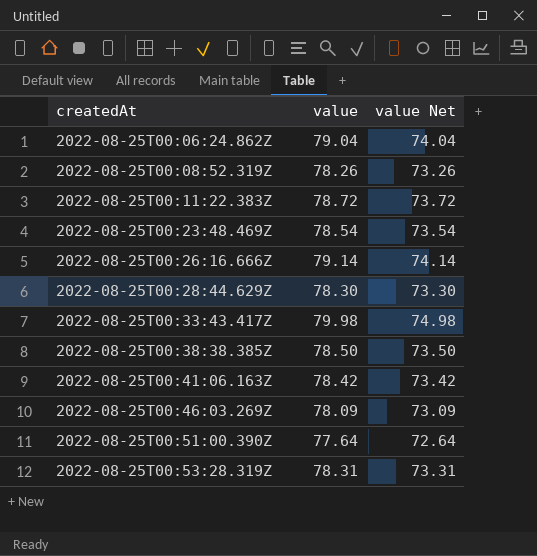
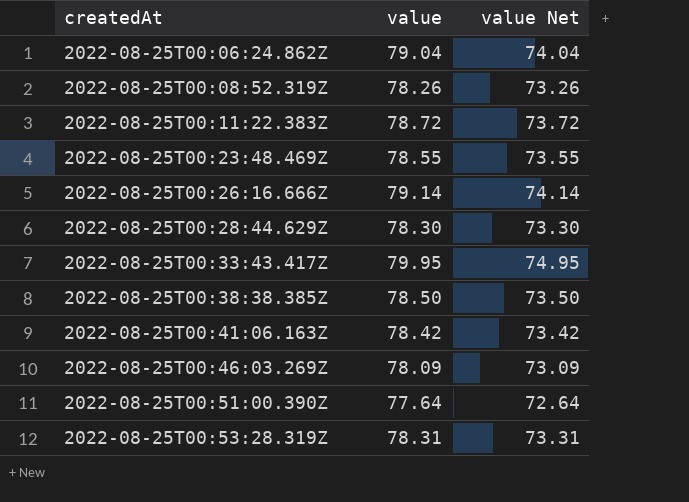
2022-08-25T00:23:48.469Z | value: 78.54 -> 78.55
2022-08-25T00:23:48.469Z | value Net: 73.54 -> 73.55
2022-08-25T00:33:43.417Z | value: 79.98 -> 79.95
2022-08-25T00:33:43.417Z | value Net: 74.98 -> 74.95

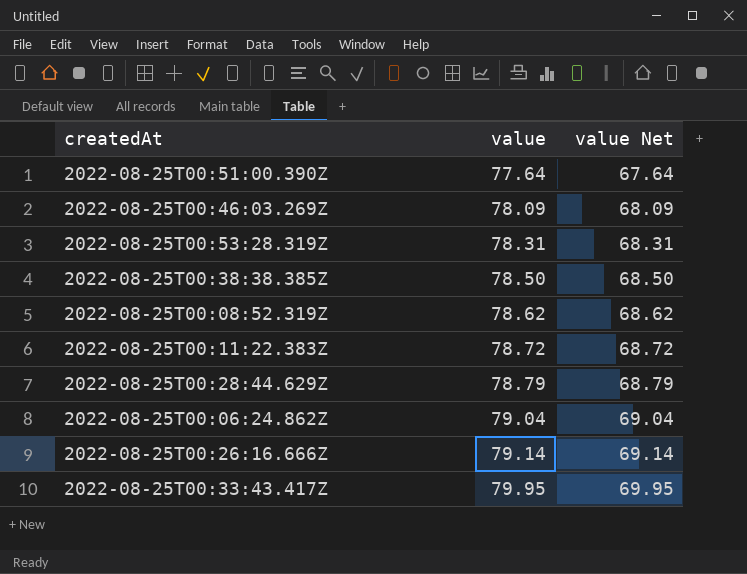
row order: createdAt ascending -> value ascending
column value Net | formula: [value] - 5 -> [value] - 10
row 2022-08-25T00:23:48.469Z: 78.55 | 73.55 -> none
row 2022-08-25T00:41:06.163Z: 78.42 | 73.42 -> none
2022-08-25T00:08:52.319Z | value: 78.26 -> 78.62
2022-08-25T00:28:44.629Z | value: 78.30 -> 78.79

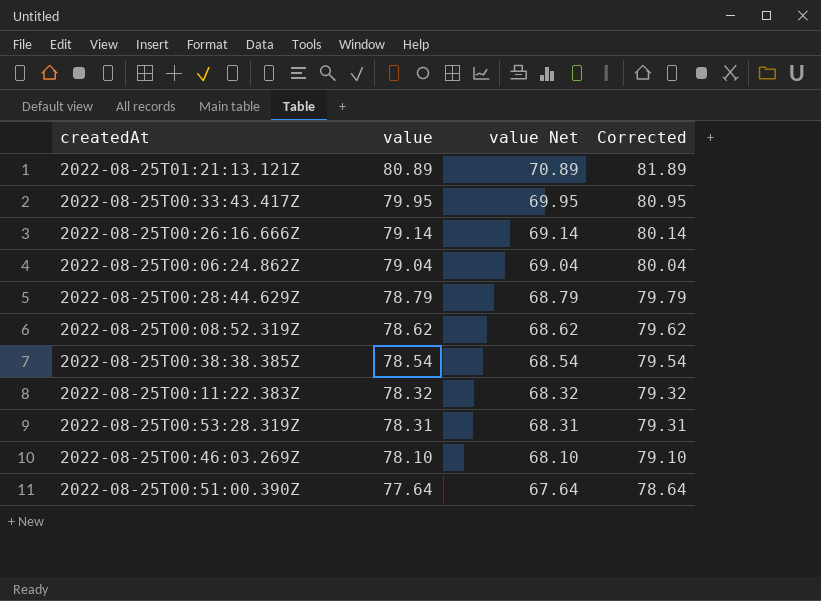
row order: value ascending -> value descending
column Corrected | formula: none -> [value] + 1
row 2022-08-25T01:21:13.121Z: none -> 80.89 | 70.89 | 81.89
2022-08-25T00:38:38.385Z | value: 78.50 -> 78.54
2022-08-25T00:38:38.385Z | value Net: 68.50 -> 68.54
2022-08-25T00:11:22.383Z | value: 78.72 -> 78.32
2022-08-25T00:11:22.383Z | value Net: 68.72 -> 68.32
2022-08-25T00:46:03.269Z | value: 78.09 -> 78.10
2022-08-25T00:46:03.269Z | value Net: 68.09 -> 68.10

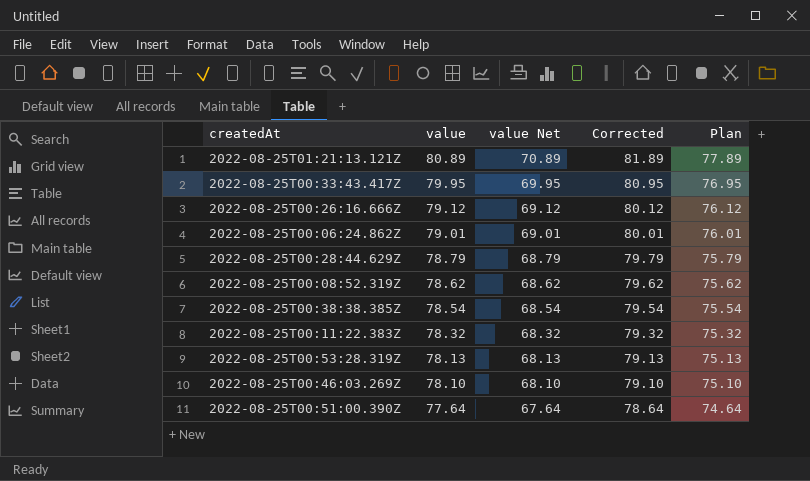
column Plan | formula: none -> [value] - 3
2022-08-25T00:26:16.666Z | value: 79.14 -> 79.12
2022-08-25T00:26:16.666Z | value Net: 69.14 -> 69.12
2022-08-25T00:26:16.666Z | Corrected: 80.14 -> 80.12
2022-08-25T00:06:24.862Z | value: 79.04 -> 79.01
2022-08-25T00:06:24.862Z | value Net: 69.04 -> 69.01
2022-08-25T00:06:24.862Z | Corrected: 80.04 -> 80.01
2022-08-25T00:53:28.319Z | value: 78.31 -> 78.13
2022-08-25T00:53:28.319Z | value Net: 68.31 -> 68.13
2022-08-25T00:53:28.319Z | Corrected: 79.31 -> 79.13

